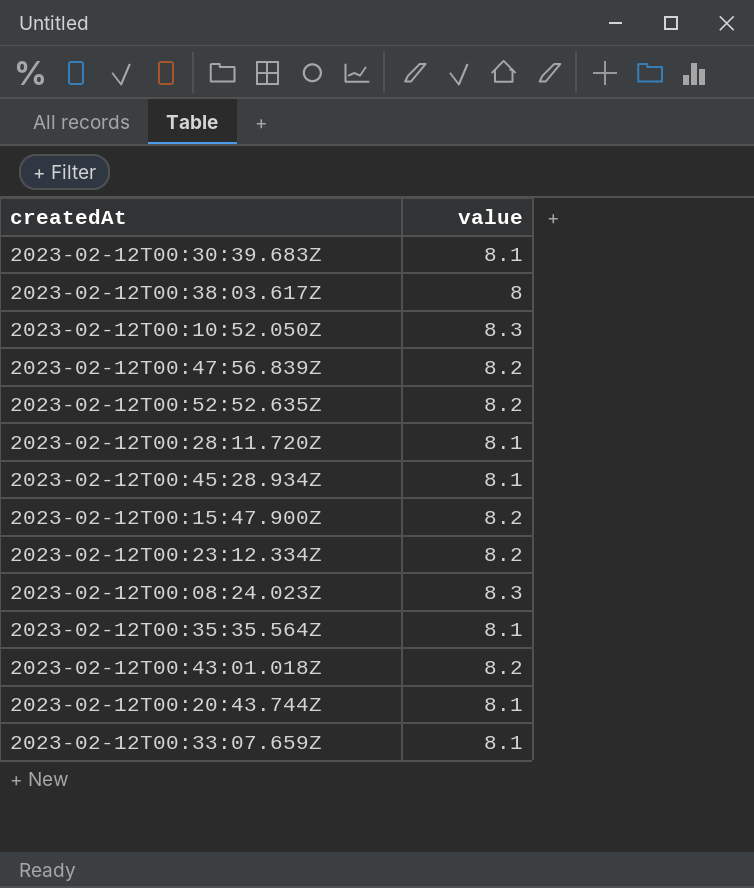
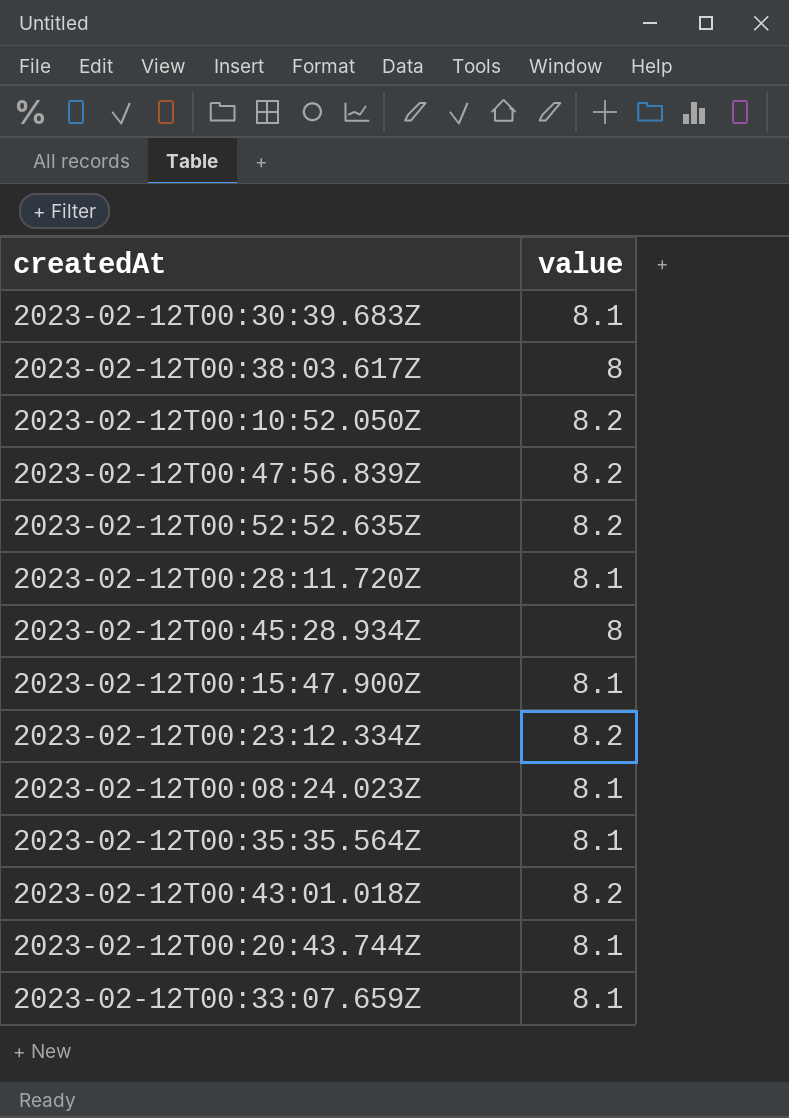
2023-02-12T00:10:52.050Z | value: 8.3 -> 8.2
2023-02-12T00:45:28.934Z | value: 8.1 -> 8
2023-02-12T00:15:47.900Z | value: 8.2 -> 8.1
2023-02-12T00:08:24.023Z | value: 8.3 -> 8.1

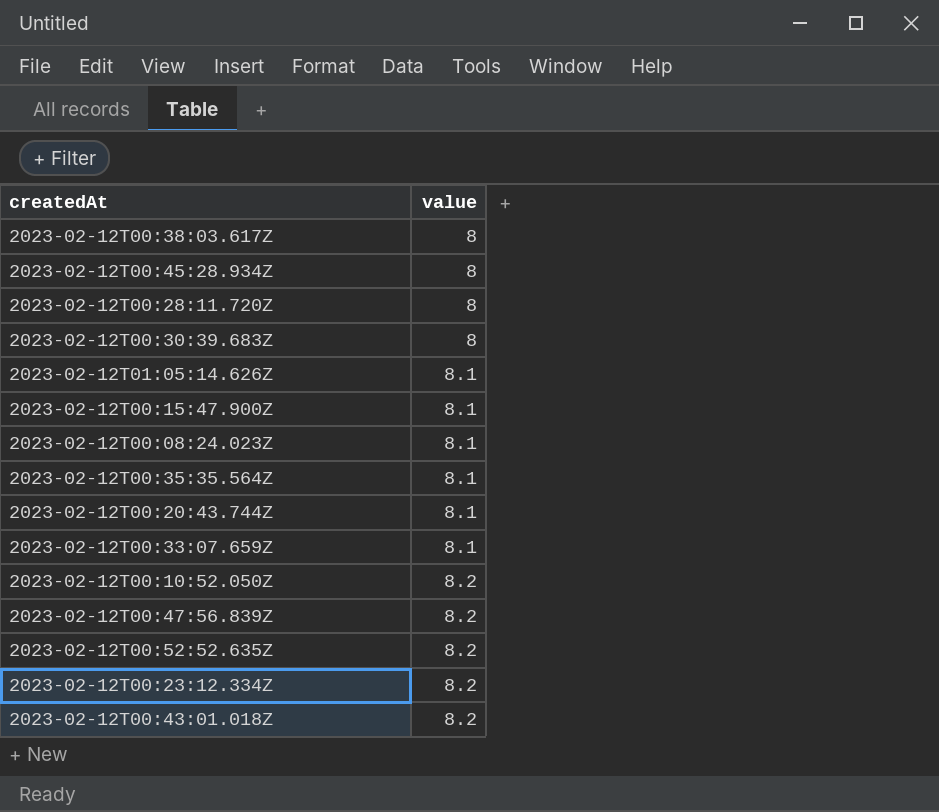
row order: none -> value ascending
2023-02-12T00:28:11.720Z | value: 8.1 -> 8
2023-02-12T00:30:39.683Z | value: 8.1 -> 8
row 2023-02-12T01:05:14.626Z: none -> 8.1

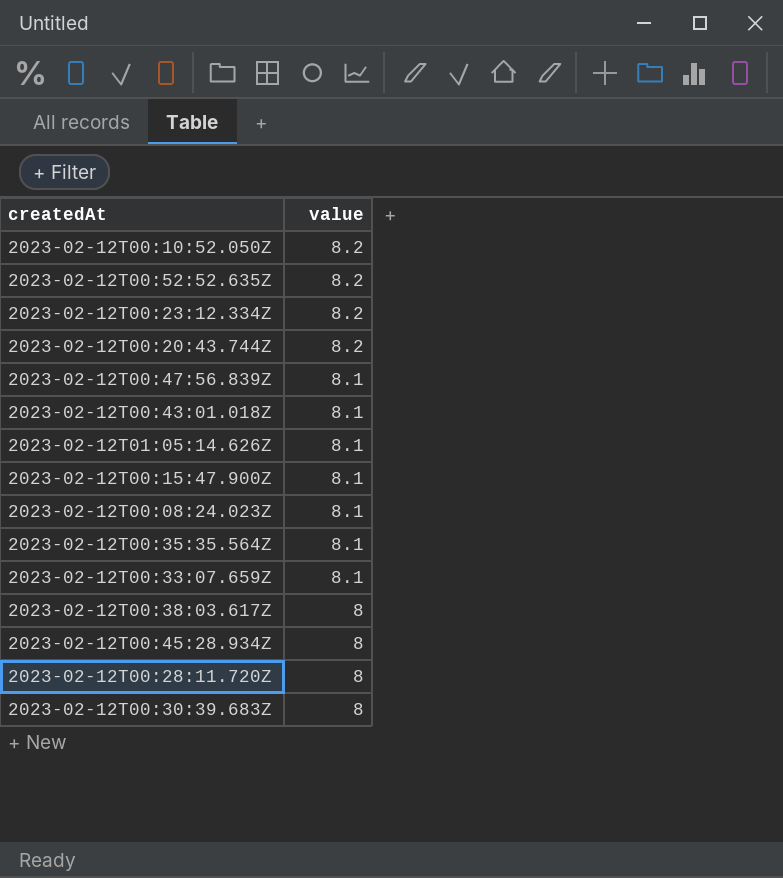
row order: value ascending -> value descending
2023-02-12T00:20:43.744Z | value: 8.1 -> 8.2
2023-02-12T00:47:56.839Z | value: 8.2 -> 8.1
2023-02-12T00:43:01.018Z | value: 8.2 -> 8.1

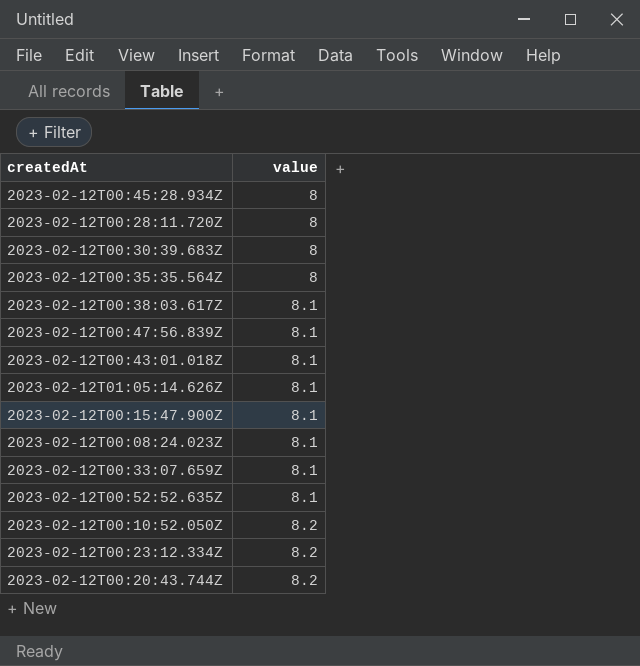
row order: value descending -> value ascending
2023-02-12T00:35:35.564Z | value: 8.1 -> 8
2023-02-12T00:38:03.617Z | value: 8 -> 8.1
2023-02-12T00:52:52.635Z | value: 8.2 -> 8.1

